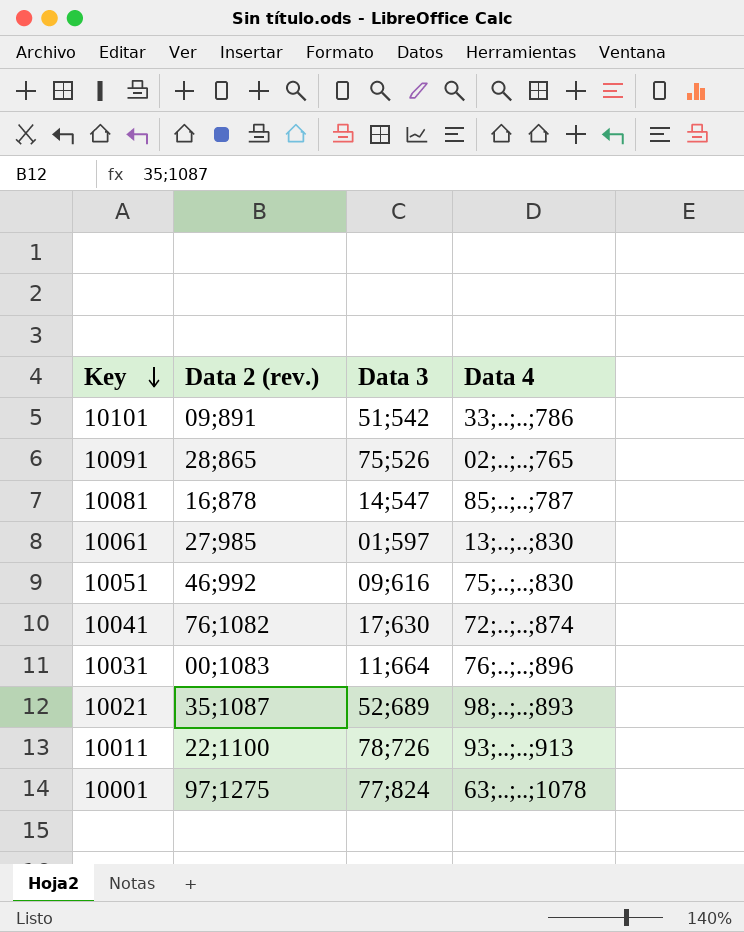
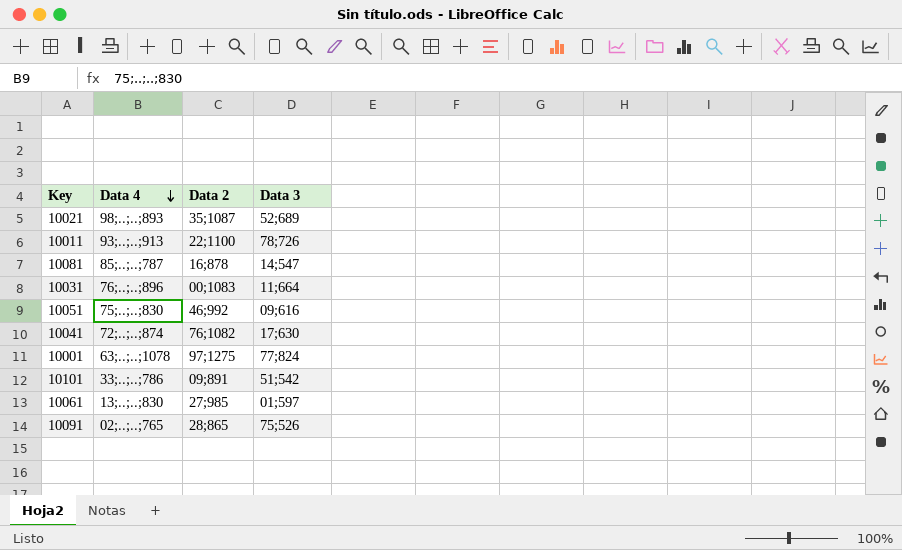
row order: Key descending -> Data 4 descending
column Data 4 | position: 4 -> 2
column name: Data 2 (rev.) -> Data 2

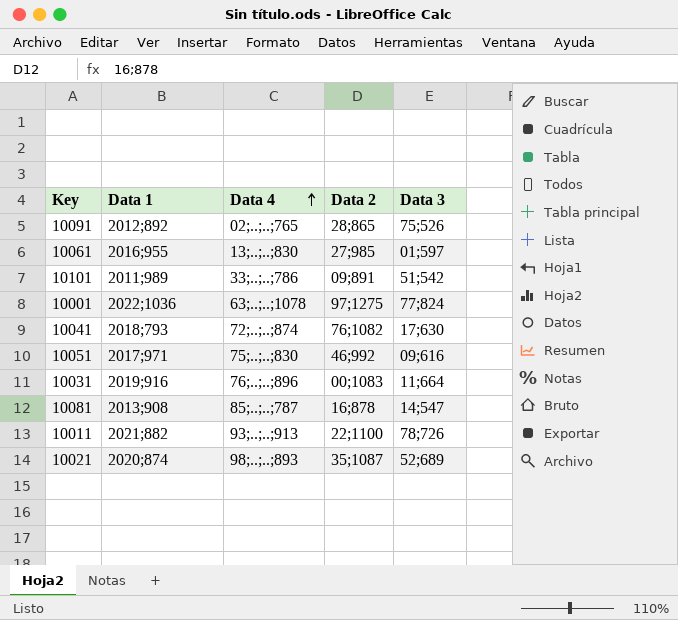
row order: Data 4 descending -> Data 4 ascending
column Data 1 | position: none -> 2

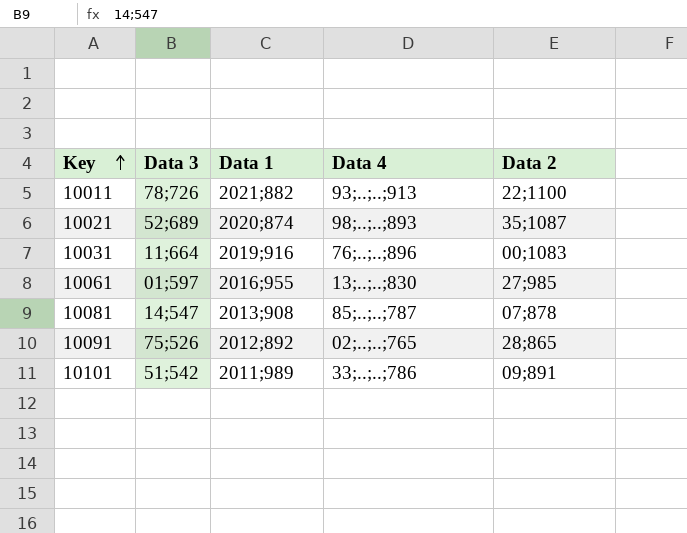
row order: Data 4 ascending -> Key ascending
column Data 3 | position: 5 -> 2
row 10001: 2022;1036 | 63;..;..;1078 | 97;1275 | 77;824 -> none
row 10041: 2018;793 | 72;..;..;874 | 76;1082 | 17;630 -> none
row 10051: 2017;971 | 75;..;..;830 | 46;992 | 09;616 -> none
10081 | Data 2: 16;878 -> 07;878

